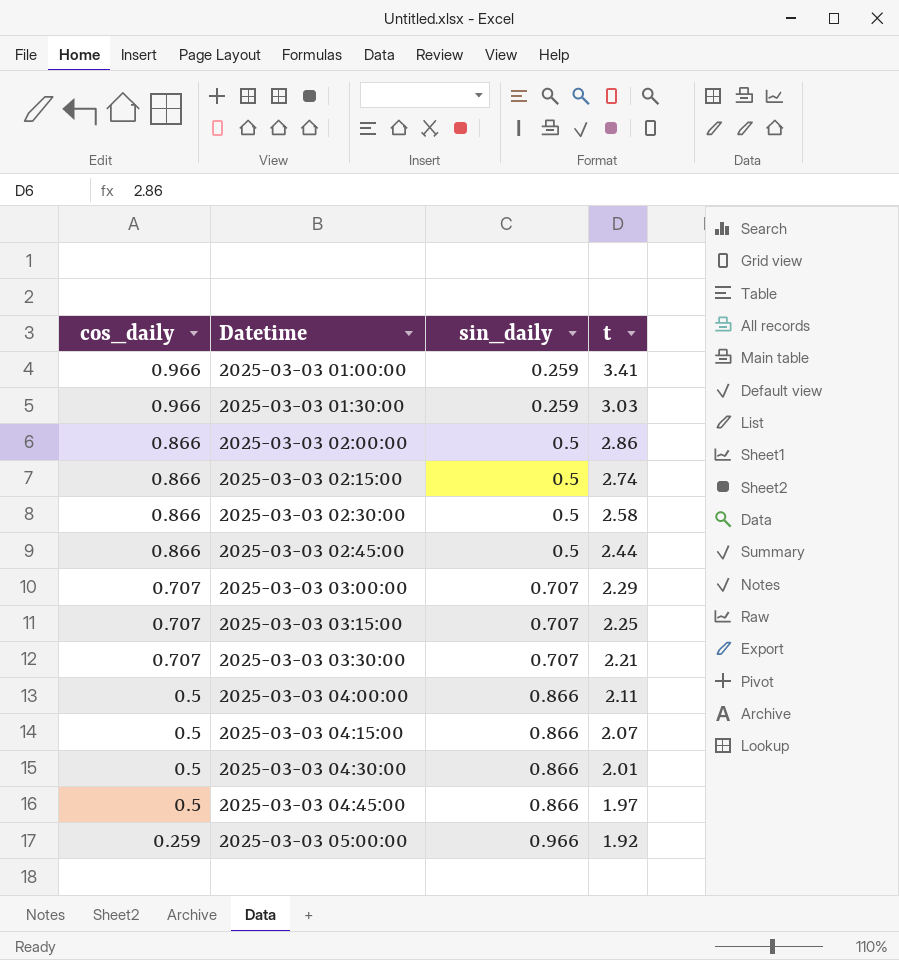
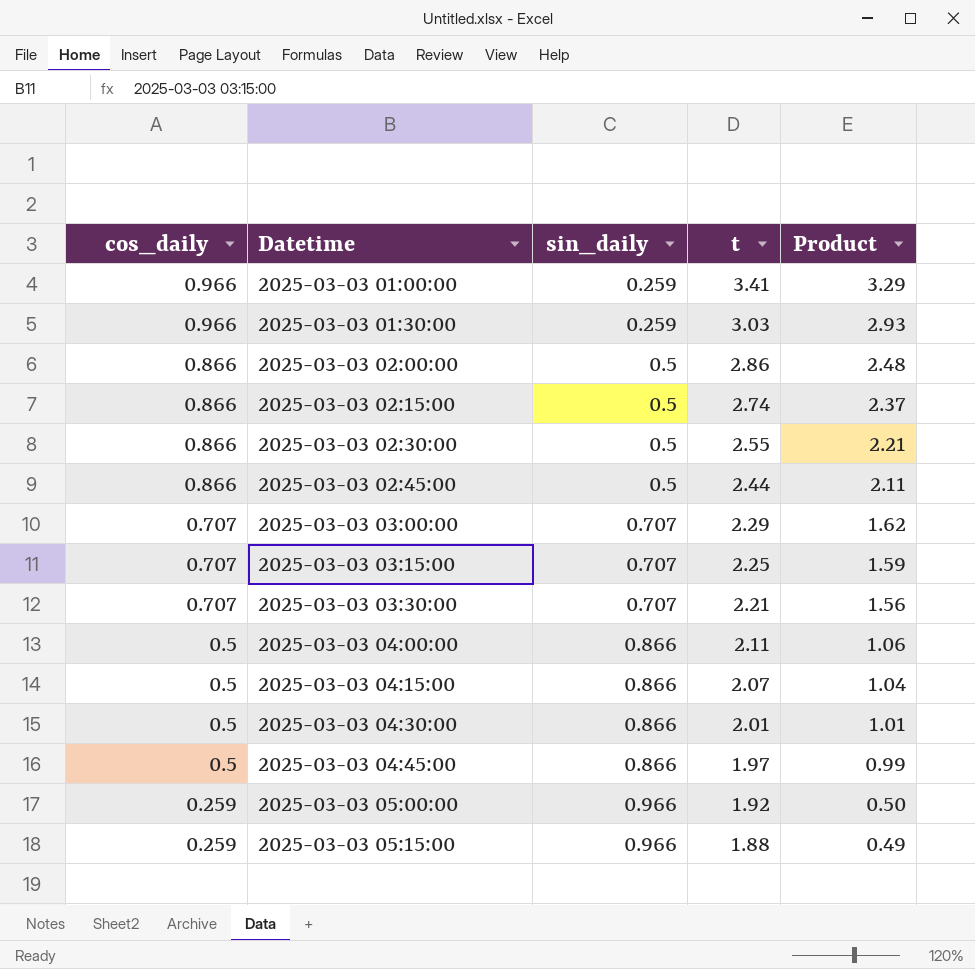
column Product | formula: none -> [cos_daily] * [t]
2025-03-03 02:30:00 | t: 2.58 -> 2.55
row 2025-03-03 05:15:00: none -> 0.259 | 0.966 | 1.88 | 0.49

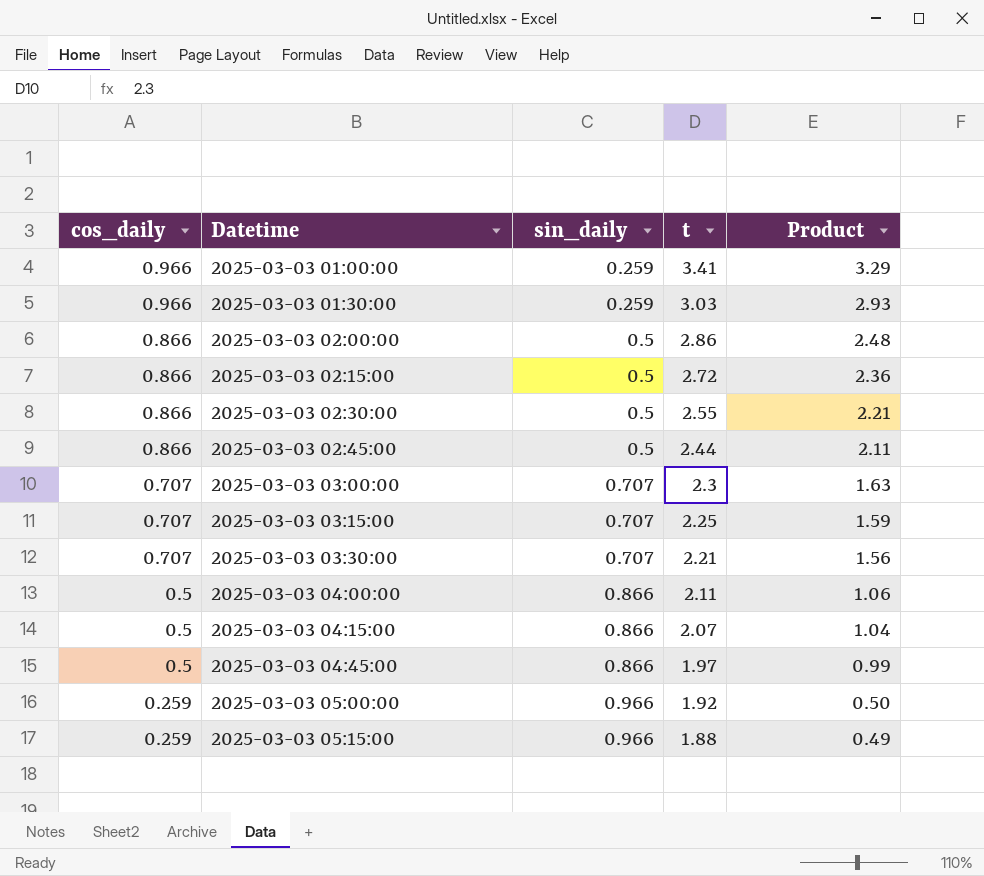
row 2025-03-03 04:30:00: 0.5 | 0.866 | 2.01 | 1.01 -> none
2025-03-03 02:15:00 | t: 2.74 -> 2.72
2025-03-03 02:15:00 | Product: 2.37 -> 2.36
2025-03-03 03:00:00 | t: 2.29 -> 2.3
2025-03-03 03:00:00 | Product: 1.62 -> 1.63

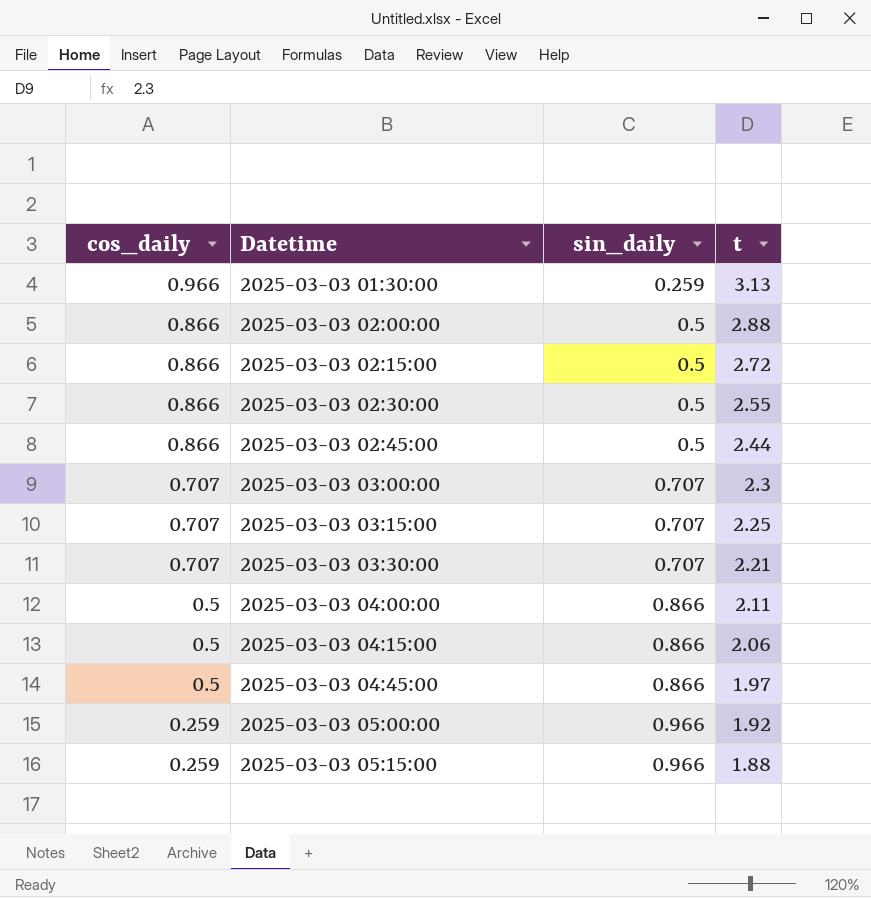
column Product | formula: [cos_daily] * [t] -> none
row 2025-03-03 01:00:00: 0.966 | 0.259 | 3.41 | 3.29 -> none
2025-03-03 01:30:00 | t: 3.03 -> 3.13
2025-03-03 02:00:00 | t: 2.86 -> 2.88
2025-03-03 04:15:00 | t: 2.07 -> 2.06

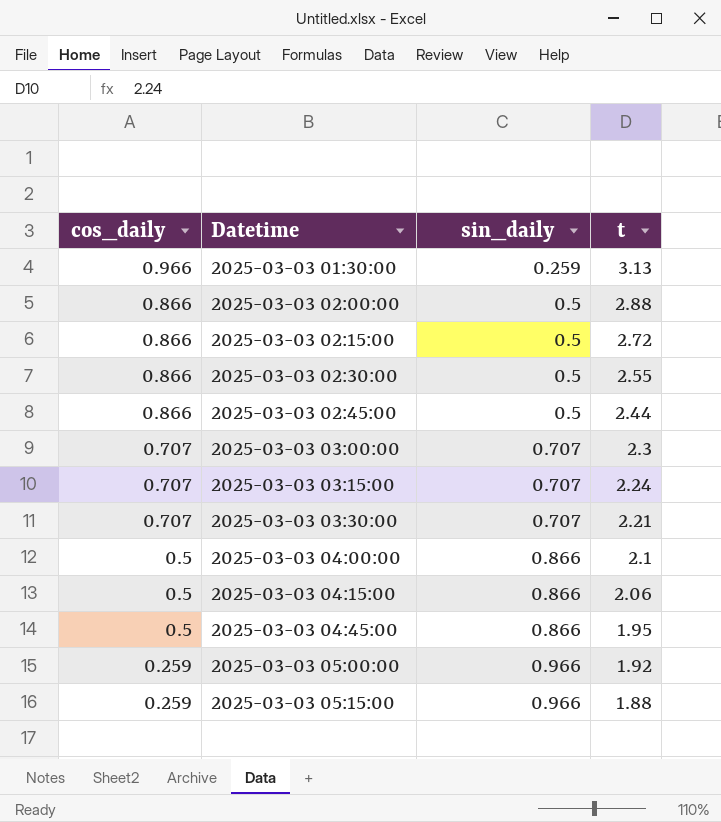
2025-03-03 03:15:00 | t: 2.25 -> 2.24
2025-03-03 04:00:00 | t: 2.11 -> 2.1
2025-03-03 04:45:00 | t: 1.97 -> 1.95

